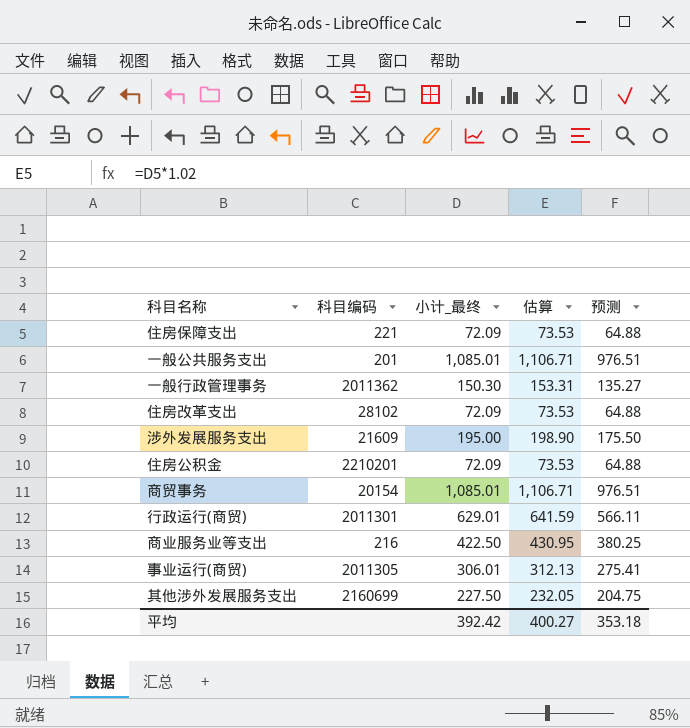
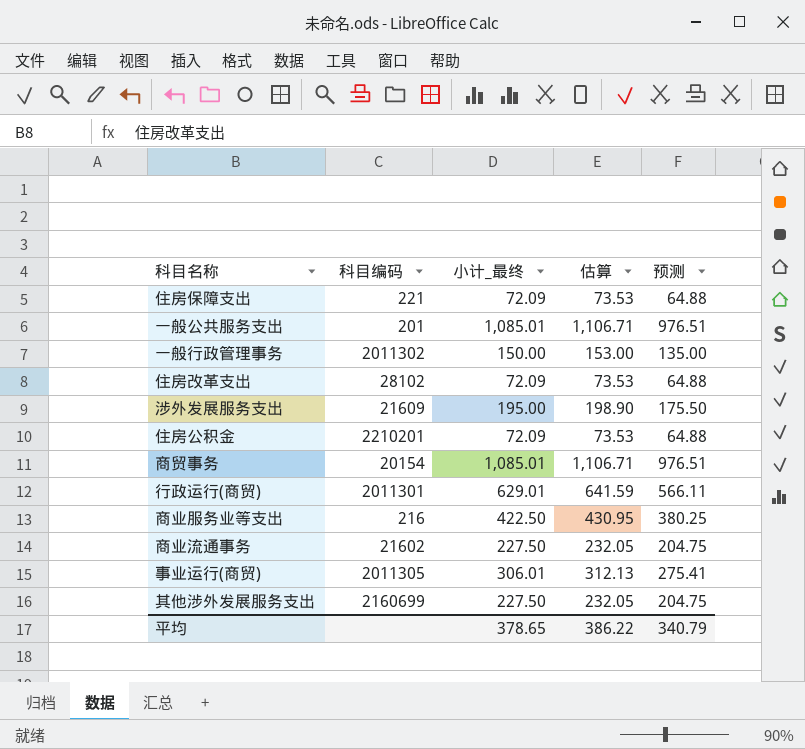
一般行政管理事务 | 科目编码: 2011362 -> 2011302
一般行政管理事务 | 小计_最终: 150.30 -> 150.00
一般行政管理事务 | 估算: 153.31 -> 153.00
一般行政管理事务 | 预测: 135.27 -> 135.00
row 商业流通事务: none -> 21602 | 227.50 | 232.05 | 204.75
平均 | 小计_最终: 392.42 -> 378.65
平均 | 估算: 400.27 -> 386.22
平均 | 预测: 353.18 -> 340.79

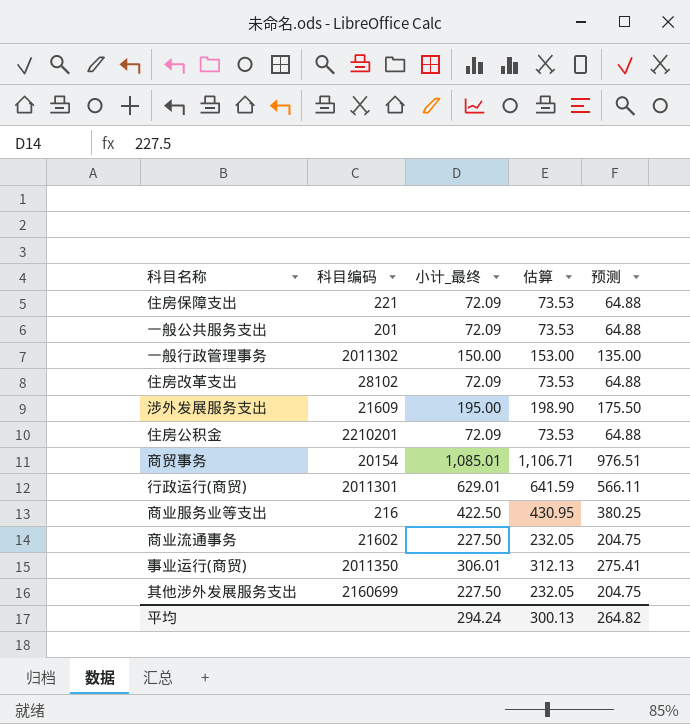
一般公共服务支出 | 小计_最终: 1,085.01 -> 72.09
一般公共服务支出 | 估算: 1,106.71 -> 73.53
一般公共服务支出 | 预测: 976.51 -> 64.88
事业运行(商贸) | 科目编码: 2011305 -> 2011350
平均 | 小计_最终: 378.65 -> 294.24
平均 | 估算: 386.22 -> 300.13
平均 | 预测: 340.79 -> 264.82

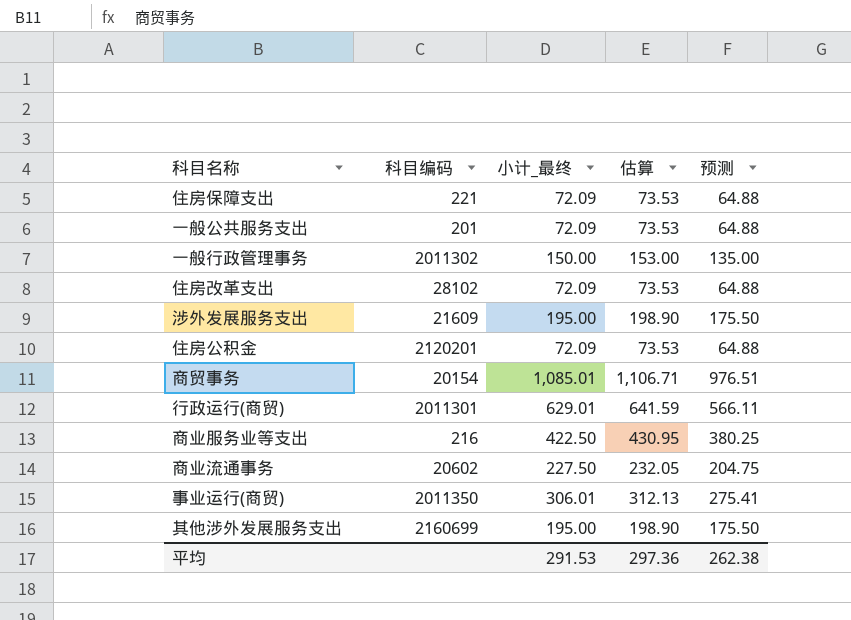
住房公积金 | 科目编码: 2210201 -> 2120201
商业流通事务 | 科目编码: 21602 -> 20602
其他涉外发展服务支出 | 小计_最终: 227.50 -> 195.00
其他涉外发展服务支出 | 估算: 232.05 -> 198.90
其他涉外发展服务支出 | 预测: 204.75 -> 175.50
平均 | 小计_最终: 294.24 -> 291.53
平均 | 估算: 300.13 -> 297.36
平均 | 预测: 264.82 -> 262.38

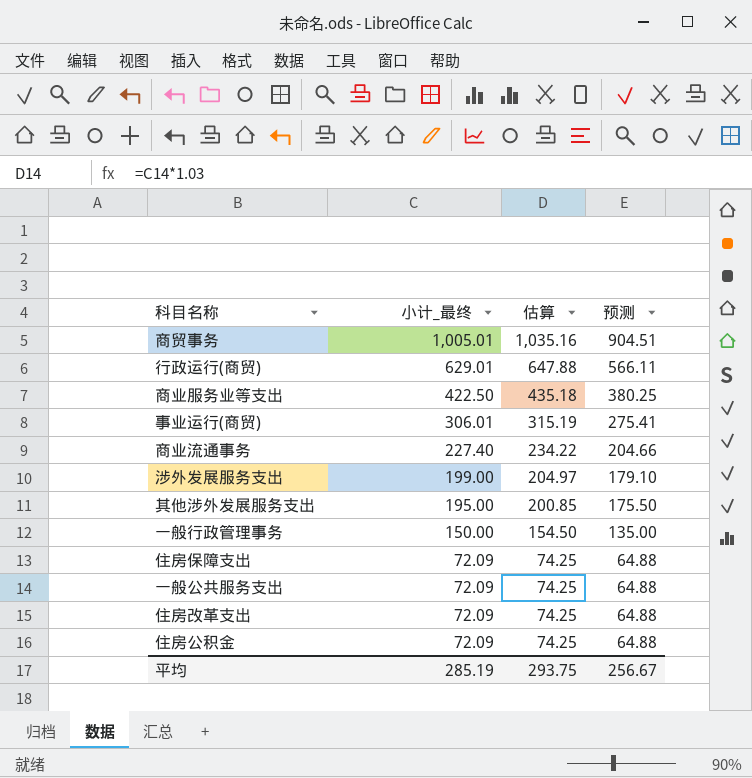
row order: none -> 小计_最终 descending
column 科目编码 | position: 2 -> none
column 估算 | formula: [小计_最终] * 1.02 -> [小计_最终] * 1.03
商贸事务 | 小计_最终: 1,085.01 -> 1,005.01
商贸事务 | 预测: 976.51 -> 904.51
商业流通事务 | 小计_最终: 227.50 -> 227.40
商业流通事务 | 预测: 204.75 -> 204.66
涉外发展服务支出 | 小计_最终: 195.00 -> 199.00
涉外发展服务支出 | 预测: 175.50 -> 179.10
平均 | 小计_最终: 291.53 -> 285.19
平均 | 估算: 297.36 -> 293.75
平均 | 预测: 262.38 -> 256.67

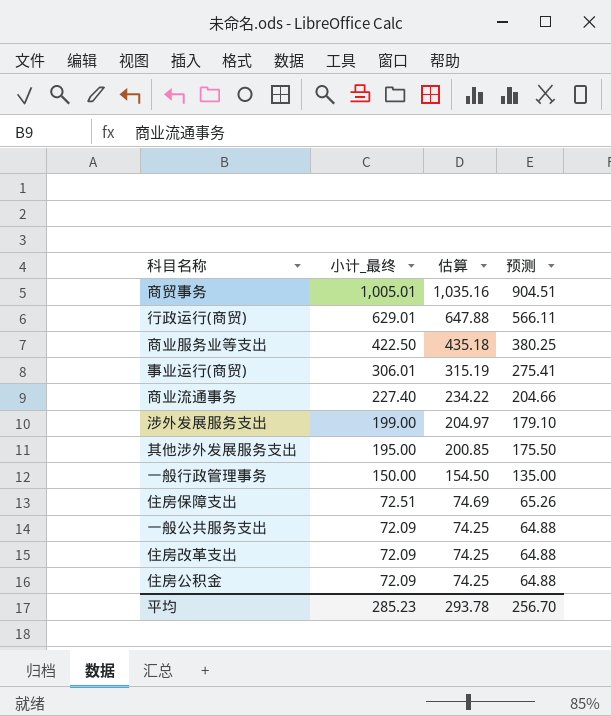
住房保障支出 | 小计_最终: 72.09 -> 72.51
住房保障支出 | 估算: 74.25 -> 74.69
住房保障支出 | 预测: 64.88 -> 65.26
平均 | 小计_最终: 285.19 -> 285.23
平均 | 估算: 293.75 -> 293.78
平均 | 预测: 256.67 -> 256.70

